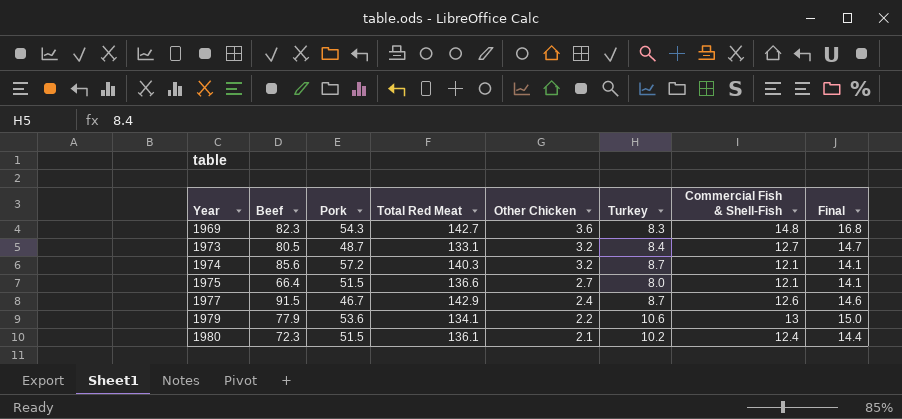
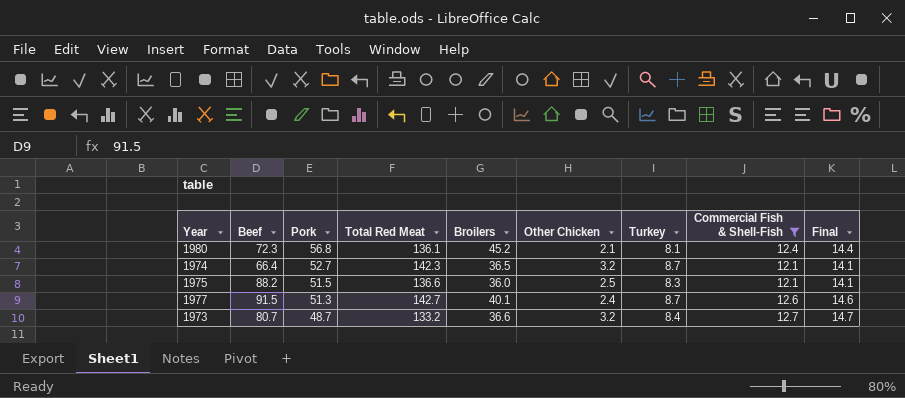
filter: none -> Commercial Fish & Shell-Fish <= 12.7
row order: Year ascending -> Pork descending
column Broilers | position: none -> 5
1980 | Pork: 51.5 -> 56.8
1980 | Turkey: 10.2 -> 8.1
1974 | Beef: 85.6 -> 66.4
1974 | Pork: 57.2 -> 52.7
1974 | Total Red Meat: 140.3 -> 142.3
1975 | Beef: 66.4 -> 88.2
1975 | Other Chicken: 2.7 -> 2.5
1975 | Turkey: 8.0 -> 8.3
1977 | Pork: 46.7 -> 51.3
1977 | Total Red Meat: 142.9 -> 142.7
1973 | Beef: 80.5 -> 80.7
1973 | Total Red Meat: 133.1 -> 133.2

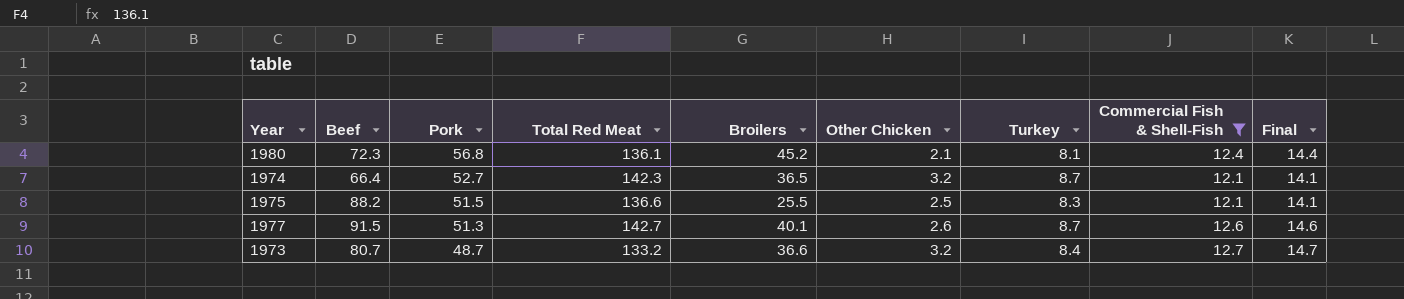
1975 | Broilers: 36.0 -> 25.5
1977 | Other Chicken: 2.4 -> 2.6

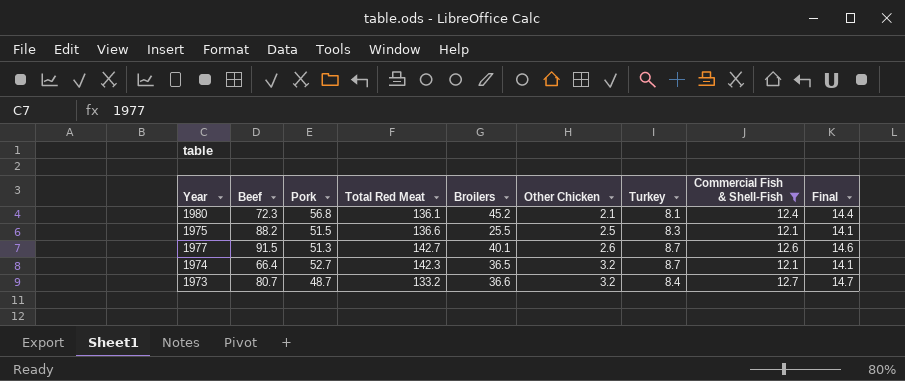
row order: Pork descending -> Other Chicken ascending

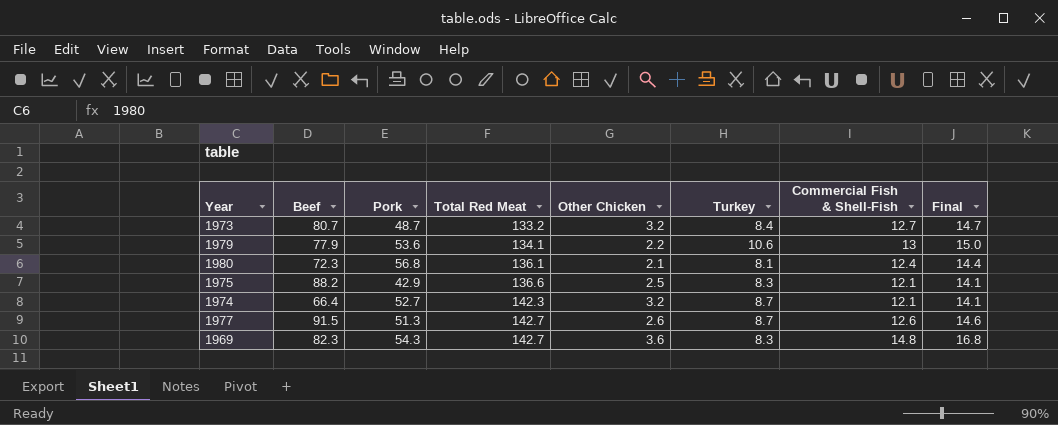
filter: Commercial Fish & Shell-Fish <= 12.7 -> none
row order: Other Chicken ascending -> Total Red Meat ascending
column Broilers | position: 5 -> none
1975 | Pork: 51.5 -> 42.9

